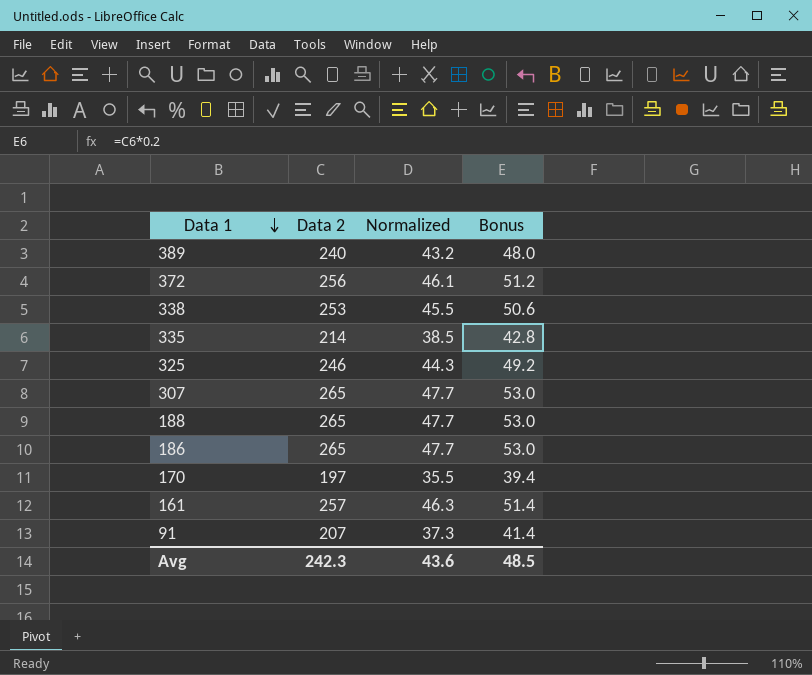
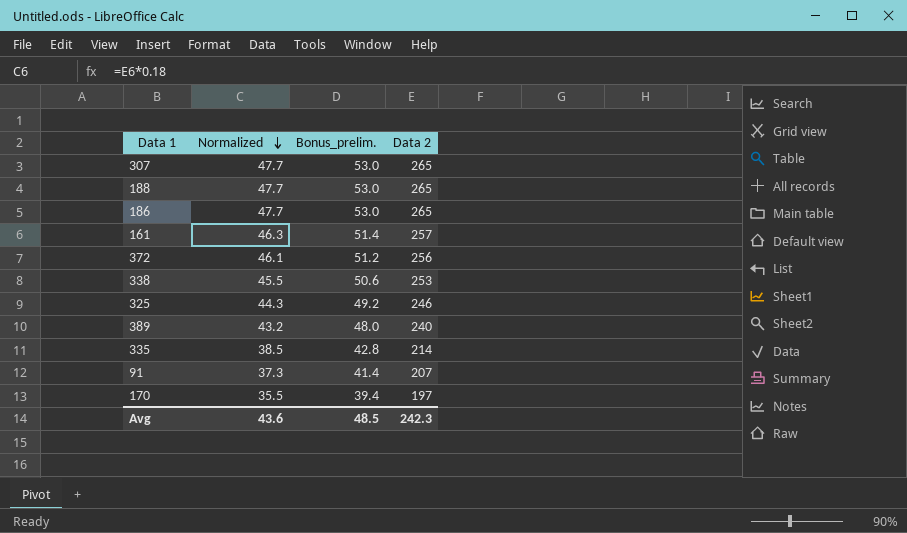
row order: Data 1 descending -> Normalized descending
column name: Bonus -> Bonus_prelim.
column Data 2 | position: 2 -> 4

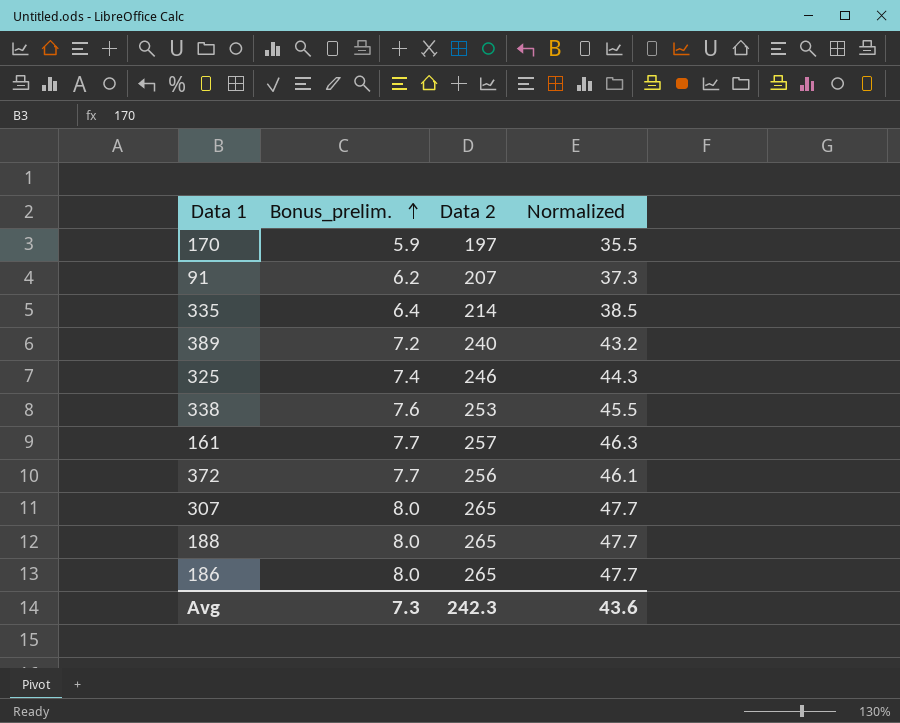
row order: Normalized descending -> Bonus_prelim. ascending
column Bonus_prelim. | formula: [Data 2] * 0.2 -> [Data 2] * 0.03
column Normalized | position: 2 -> 4
Avg | Bonus_prelim.: 48.5 -> 7.3

